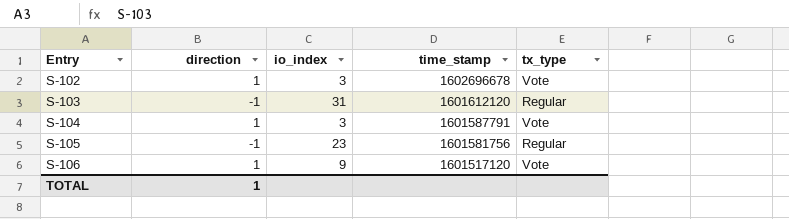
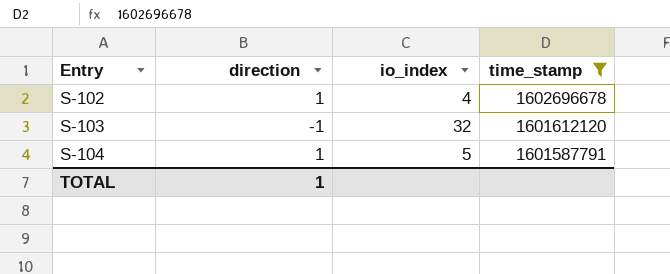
filter: none -> time_stamp >= 1601587791
column tx_type | position: 5 -> none
S-102 | io_index: 3 -> 4
S-103 | io_index: 31 -> 32
S-104 | io_index: 3 -> 5

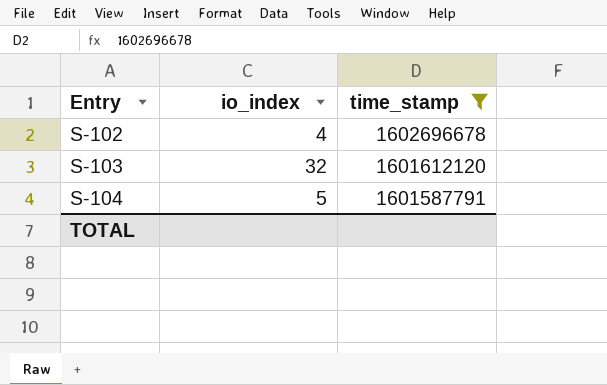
column direction | position: 2 -> none

